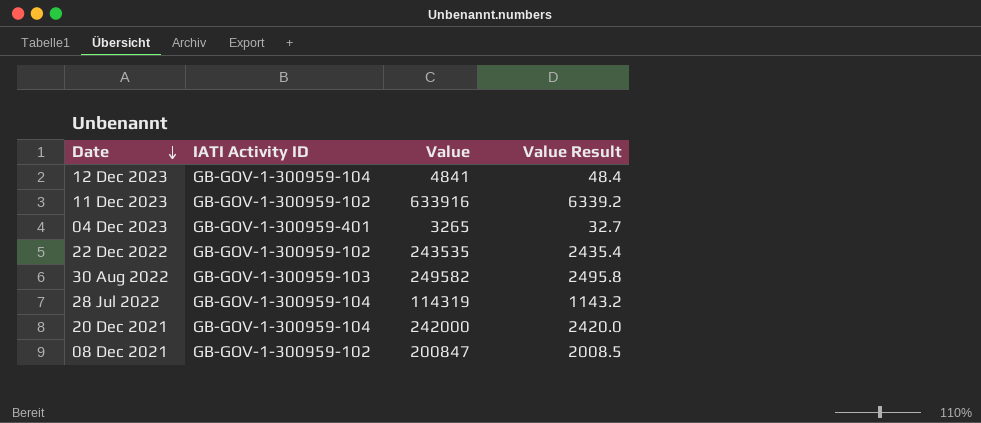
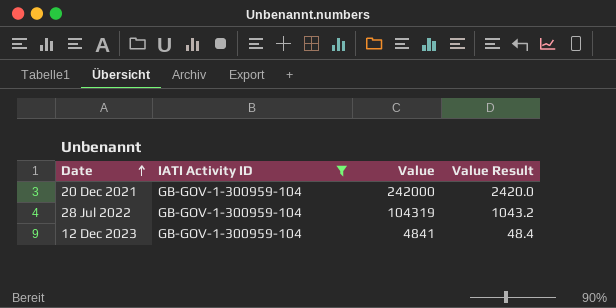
filter: none -> IATI Activity ID = GB-GOV-1-300959-104
row order: Date descending -> Date ascending
28 Jul 2022 | Value: 114319 -> 104319
28 Jul 2022 | Value Result: 1143.2 -> 1043.2

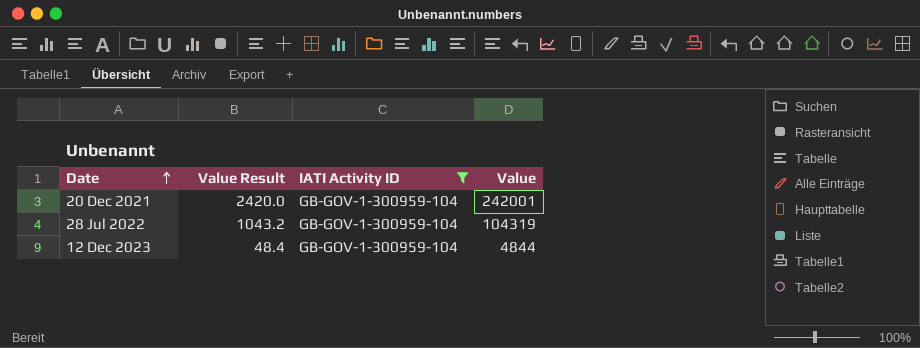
column Value Result | position: 4 -> 2
20 Dec 2021 | Value: 242000 -> 242001
12 Dec 2023 | Value: 4841 -> 4844

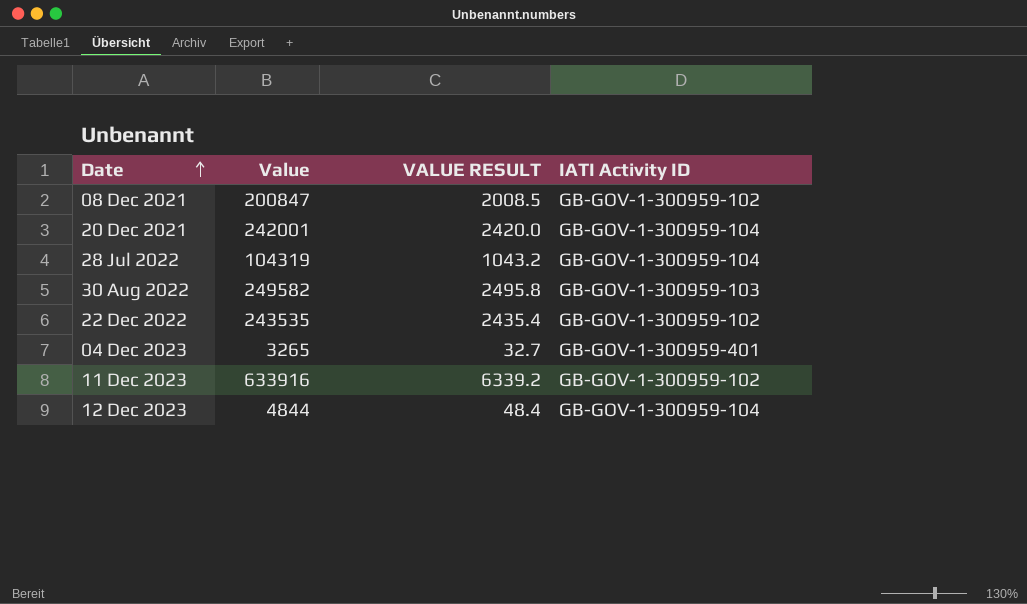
filter: IATI Activity ID = GB-GOV-1-300959-104 -> none
column Value | position: 4 -> 2
column name: Value Result -> VALUE RESULT

